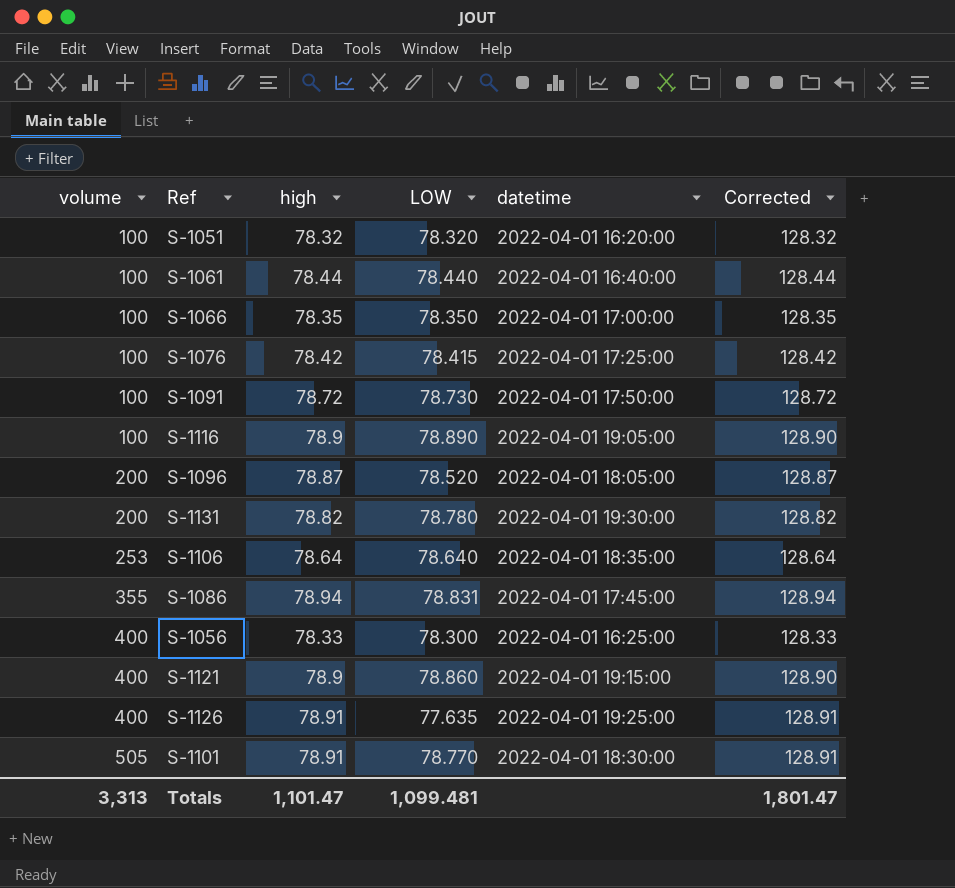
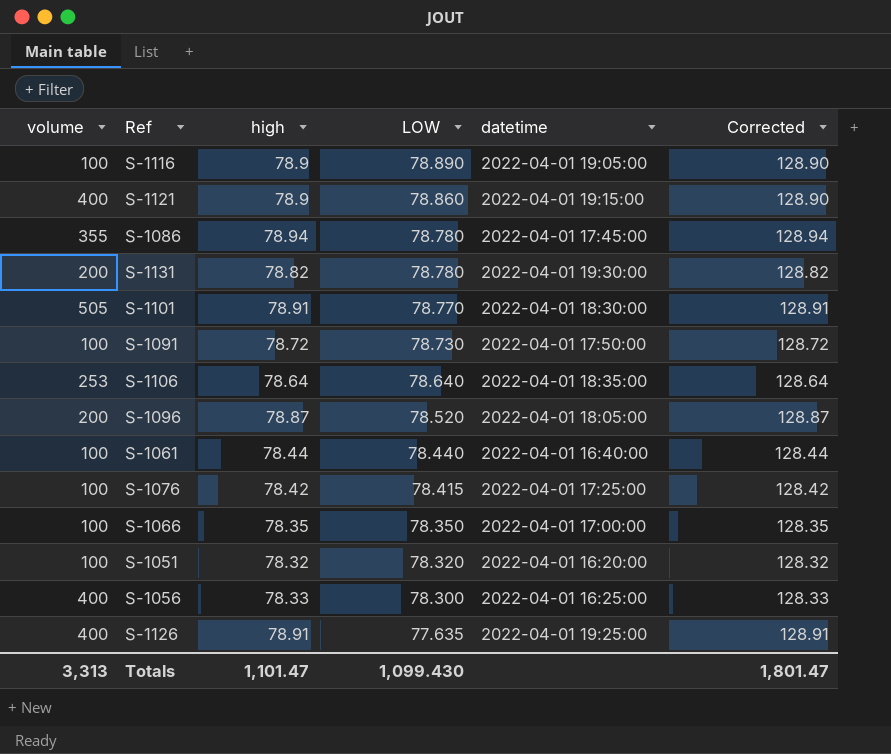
row order: volume ascending -> LOW descending
S-1086 | LOW: 78.831 -> 78.780
Totals | LOW: 1,099.481 -> 1,099.430

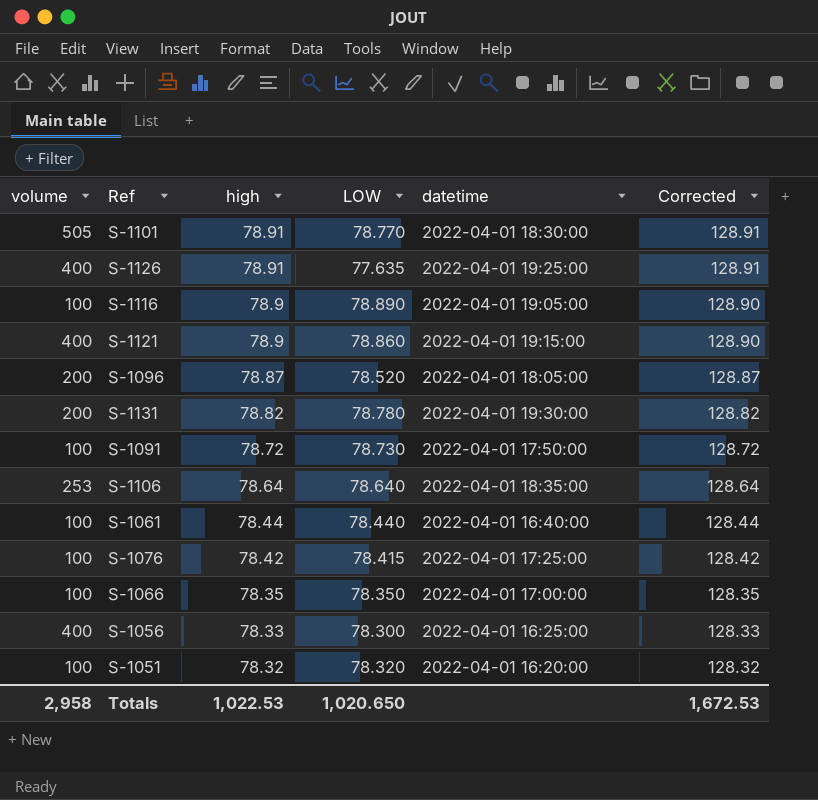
row order: LOW descending -> high descending
row S-1086: 355 | 78.94 | 78.780 | 2022-04-01 17:45:00 | 128.94 -> none
Totals | volume: 3,313 -> 2,958
Totals | high: 1,101.47 -> 1,022.53
Totals | LOW: 1,099.430 -> 1,020.650
Totals | Corrected: 1,801.47 -> 1,672.53

